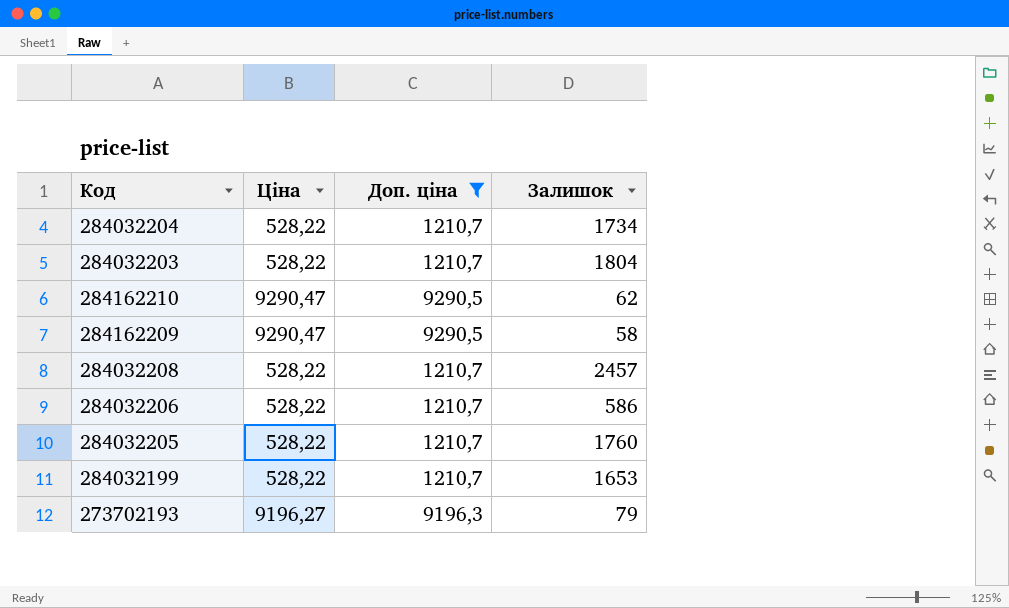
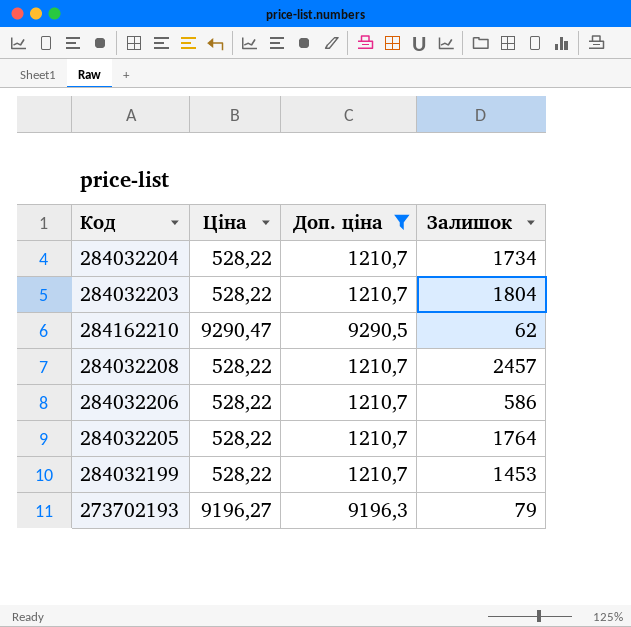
row 284162209: 9290,47 | 9290,5 | 58 -> none
284032205 | Залишок: 1760 -> 1764
284032199 | Залишок: 1653 -> 1453

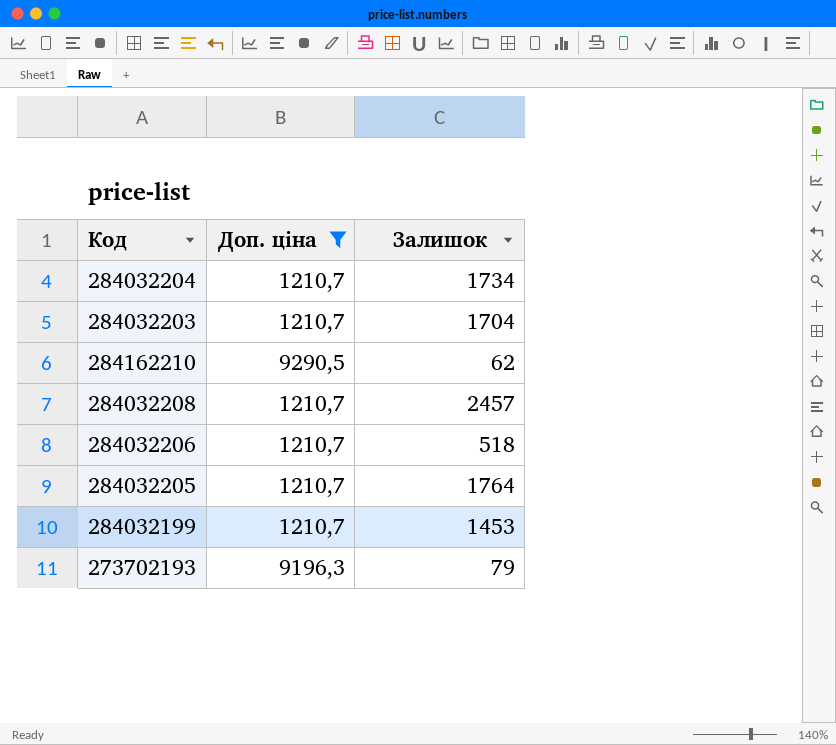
column Ціна | position: 2 -> none
284032203 | Залишок: 1804 -> 1704
284032206 | Залишок: 586 -> 518

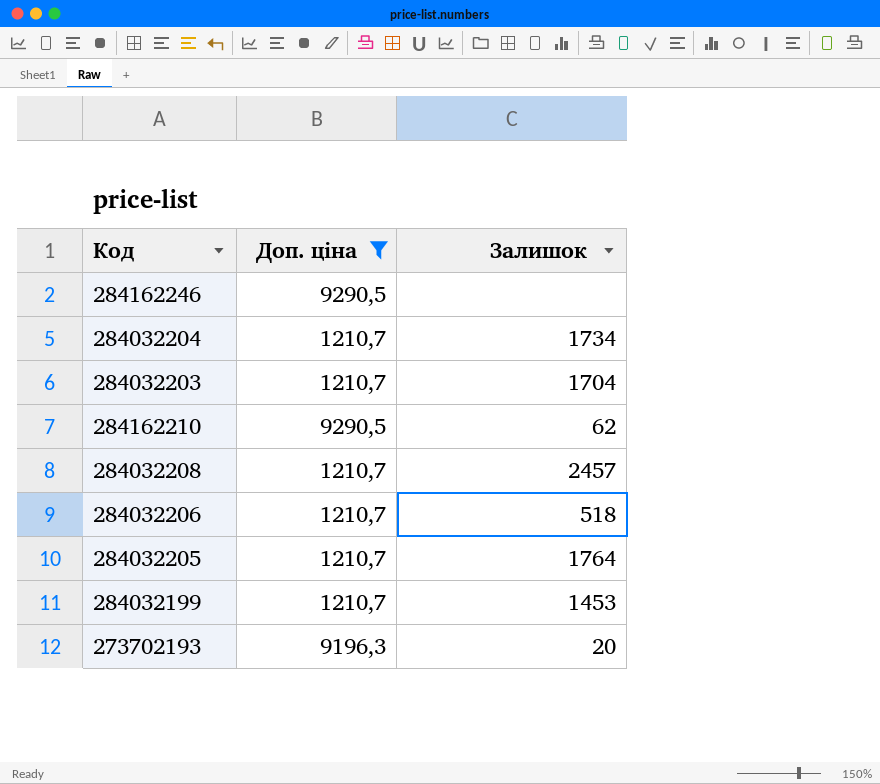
row 284162246: none -> 9290,5 | none
273702193 | Залишок: 79 -> 20

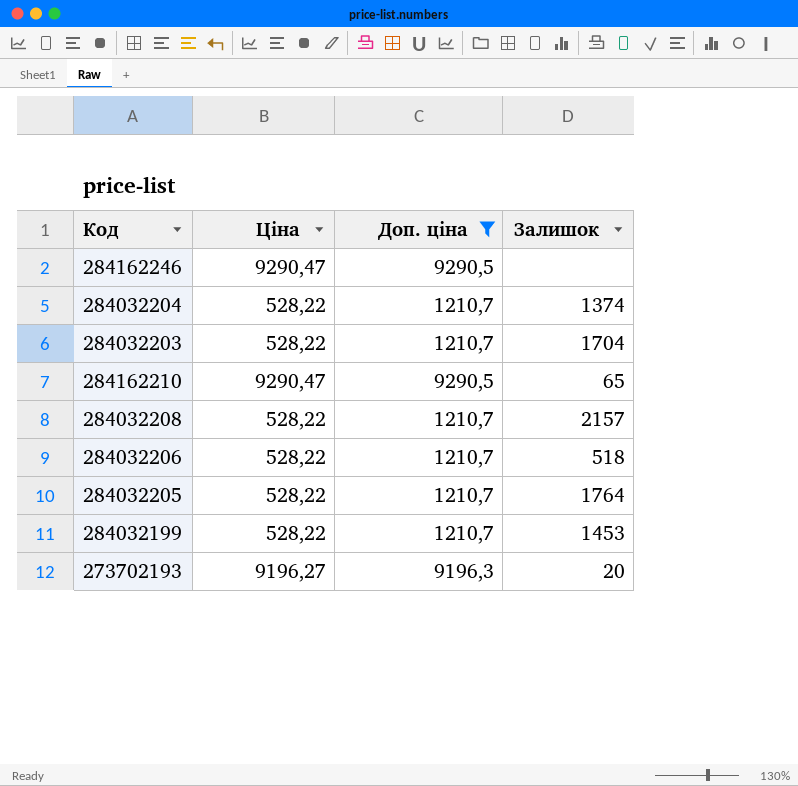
column Ціна | position: none -> 2
284032204 | Залишок: 1734 -> 1374
284162210 | Залишок: 62 -> 65
284032208 | Залишок: 2457 -> 2157

